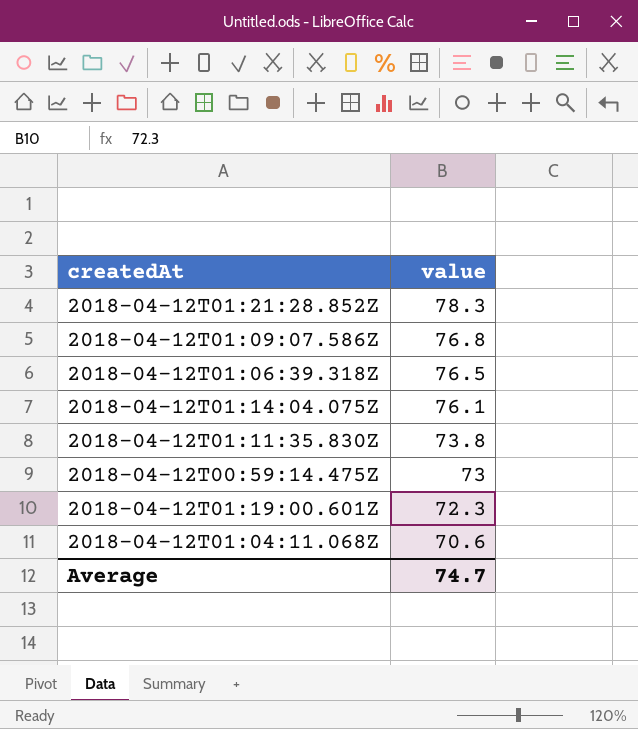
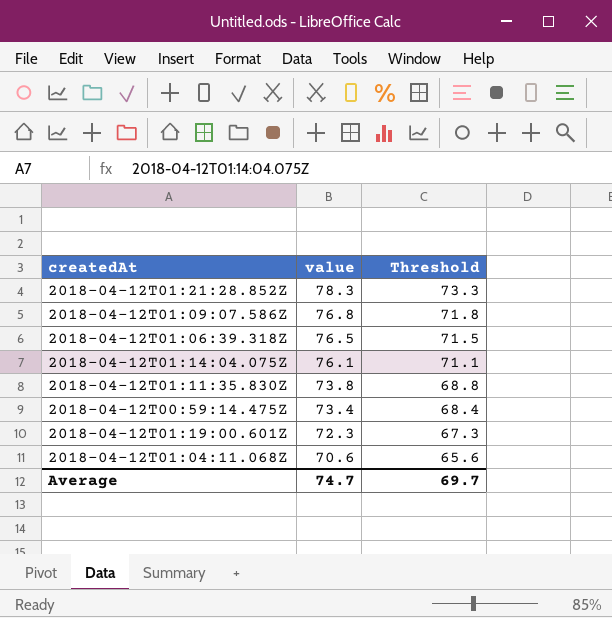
column Threshold | formula: none -> [value] - 5
2018-04-12T00:59:14.475Z | value: 73 -> 73.4

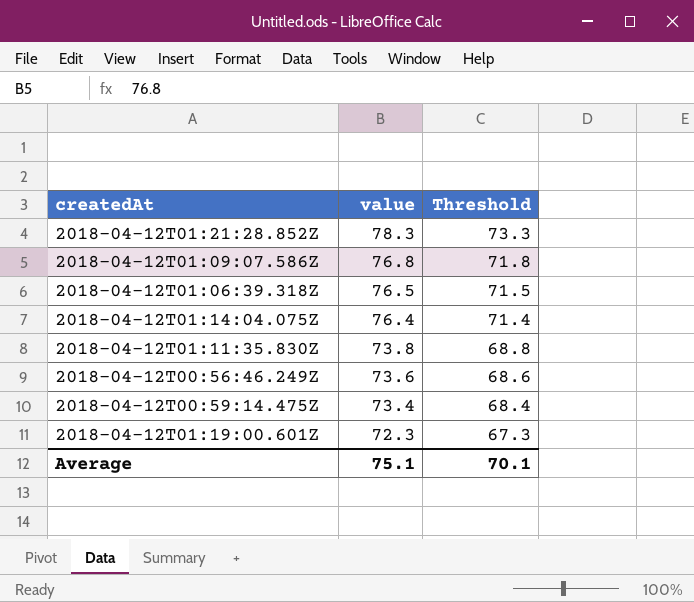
row 2018-04-12T01:04:11.068Z: 70.6 | 65.6 -> none
2018-04-12T01:14:04.075Z | value: 76.1 -> 76.4
2018-04-12T01:14:04.075Z | Threshold: 71.1 -> 71.4
row 2018-04-12T00:56:46.249Z: none -> 73.6 | 68.6
Average | value: 74.7 -> 75.1
Average | Threshold: 69.7 -> 70.1

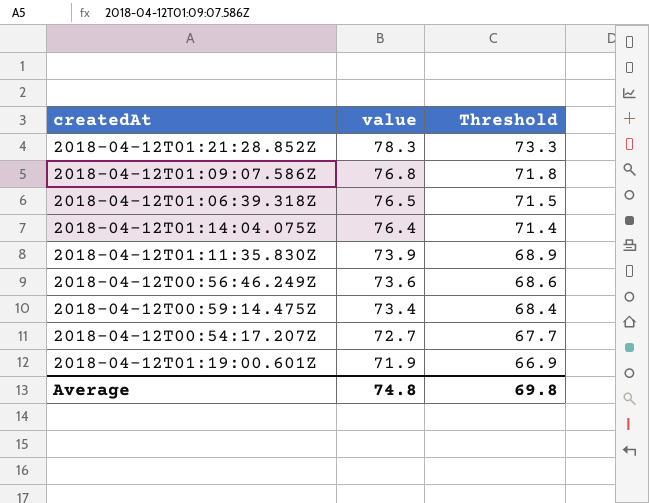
2018-04-12T01:11:35.830Z | value: 73.8 -> 73.9
2018-04-12T01:11:35.830Z | Threshold: 68.8 -> 68.9
row 2018-04-12T00:54:17.207Z: none -> 72.7 | 67.7
2018-04-12T01:19:00.601Z | value: 72.3 -> 71.9
2018-04-12T01:19:00.601Z | Threshold: 67.3 -> 66.9
Average | value: 75.1 -> 74.8
Average | Threshold: 70.1 -> 69.8

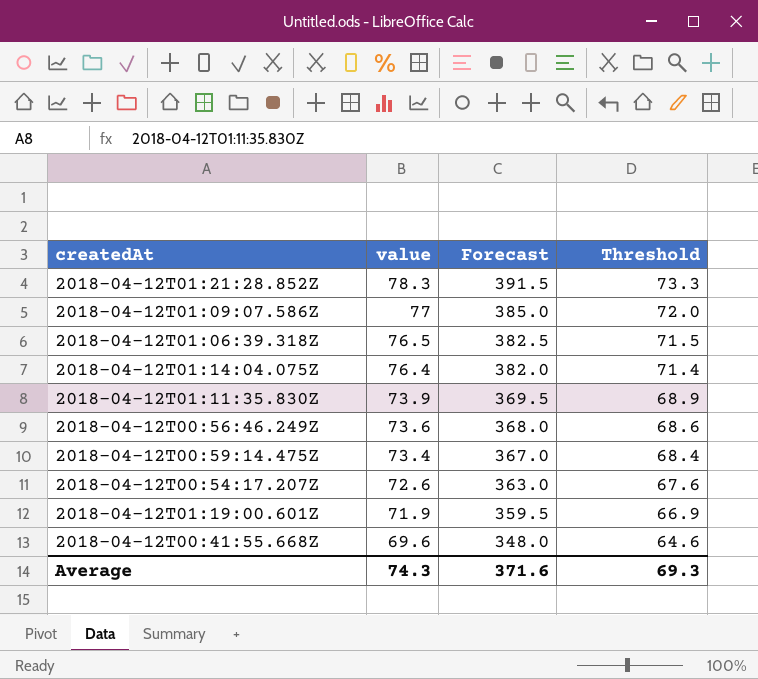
column Forecast | formula: none -> [value] * 5
2018-04-12T01:09:07.586Z | value: 76.8 -> 77
2018-04-12T01:09:07.586Z | Threshold: 71.8 -> 72.0
2018-04-12T00:54:17.207Z | value: 72.7 -> 72.6
2018-04-12T00:54:17.207Z | Threshold: 67.7 -> 67.6
row 2018-04-12T00:41:55.668Z: none -> 69.6 | 348.0 | 64.6
Average | value: 74.8 -> 74.3
Average | Threshold: 69.8 -> 69.3

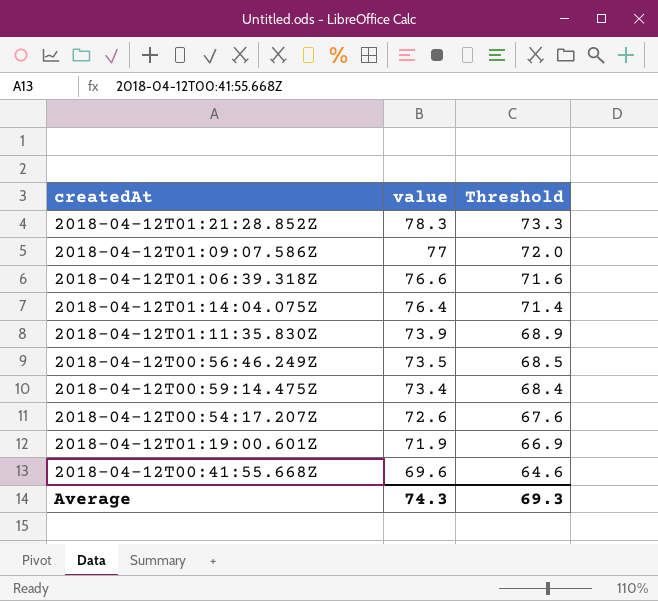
column Forecast | formula: [value] * 5 -> none
2018-04-12T01:06:39.318Z | value: 76.5 -> 76.6
2018-04-12T01:06:39.318Z | Threshold: 71.5 -> 71.6
2018-04-12T00:56:46.249Z | value: 73.6 -> 73.5
2018-04-12T00:56:46.249Z | Threshold: 68.6 -> 68.5

